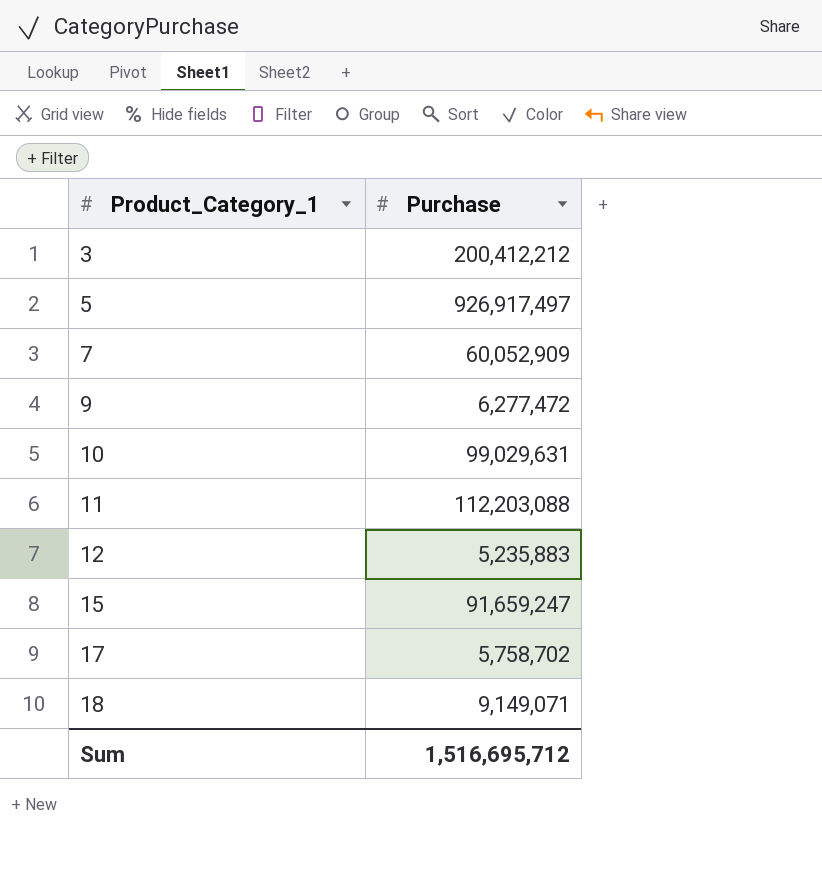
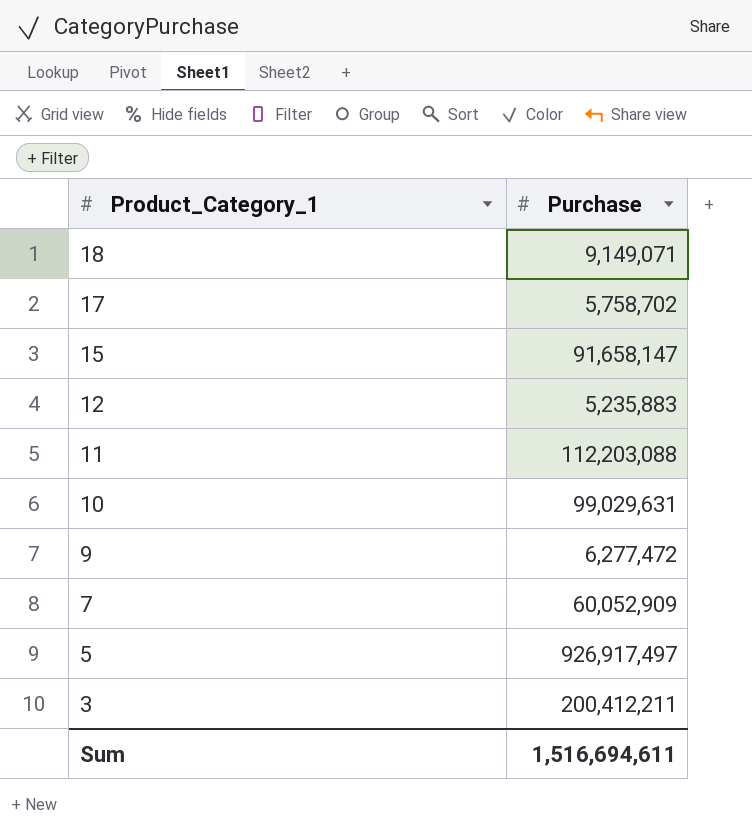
row order: Product_Category_1 ascending -> Product_Category_1 descending
15 | Purchase: 91,659,247 -> 91,658,147
3 | Purchase: 200,412,212 -> 200,412,211
Sum | Purchase: 1,516,695,712 -> 1,516,694,611

